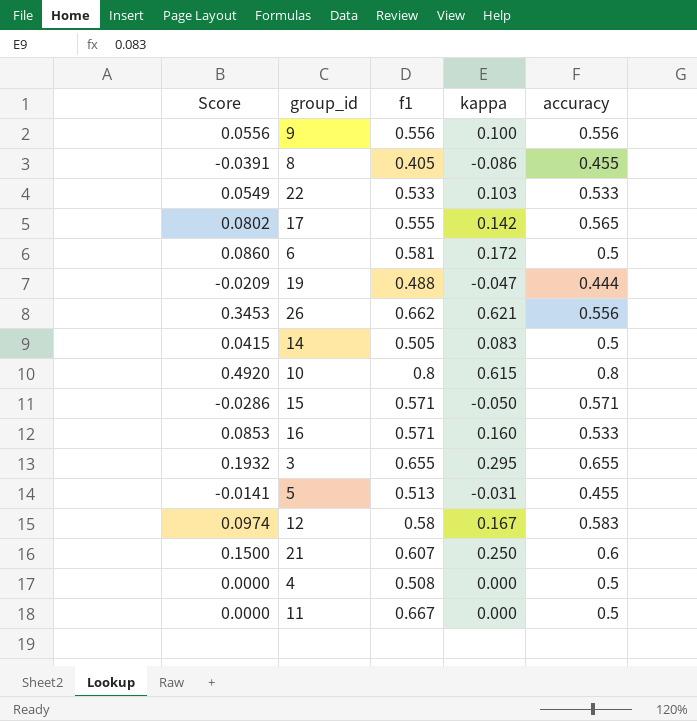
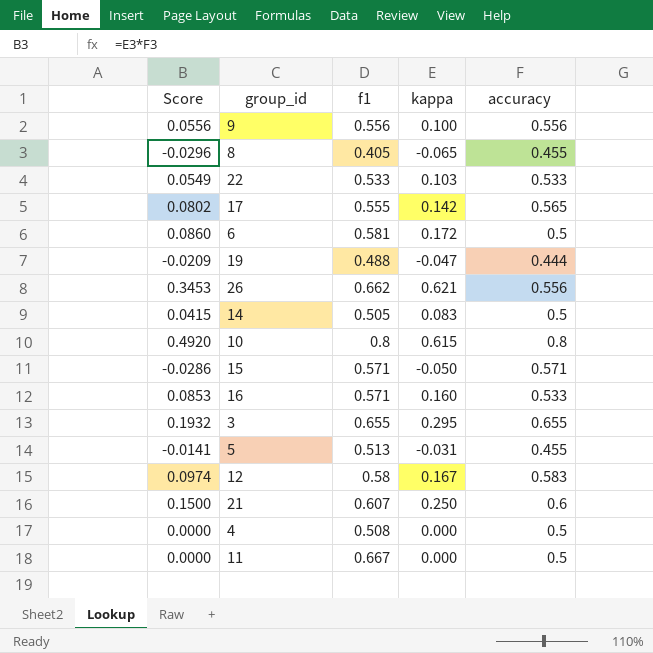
8 | Score: -0.0391 -> -0.0296
8 | kappa: -0.086 -> -0.065

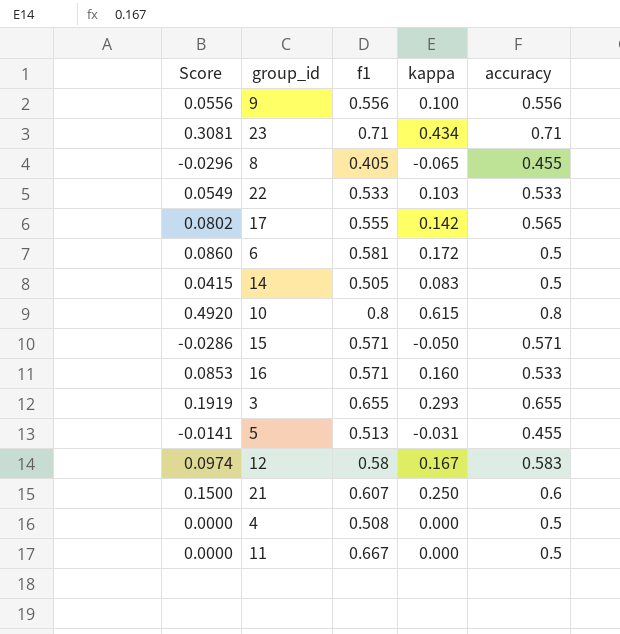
row 19: -0.0209 | 0.488 | -0.047 | 0.444 -> none
row 26: 0.3453 | 0.662 | 0.621 | 0.556 -> none
row 23: none -> 0.3081 | 0.71 | 0.434 | 0.71
3 | Score: 0.1932 -> 0.1919
3 | kappa: 0.295 -> 0.293

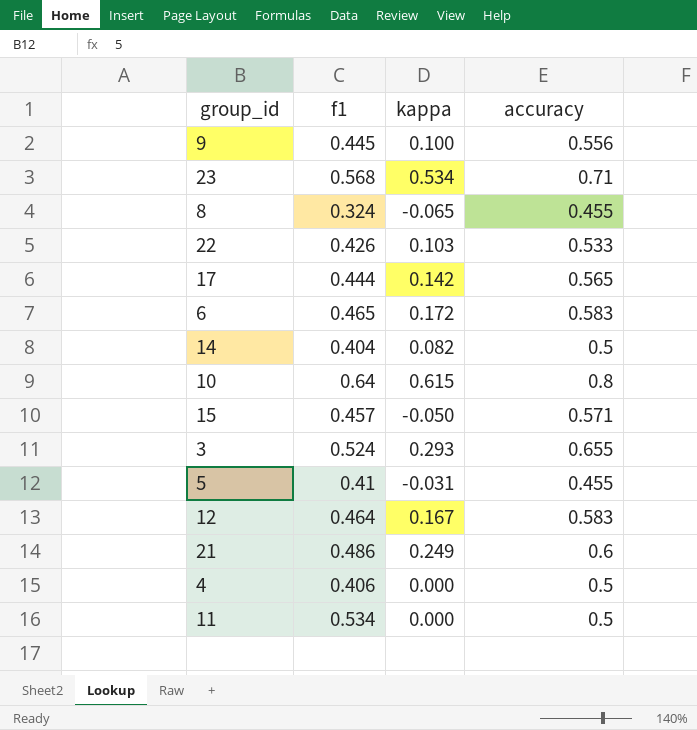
column Score | formula: [kappa] * [accuracy] -> none
row 16: 0.0853 | 0.571 | 0.160 | 0.533 -> none
9 | f1: 0.556 -> 0.445
23 | f1: 0.71 -> 0.568
23 | kappa: 0.434 -> 0.534
8 | f1: 0.405 -> 0.324
22 | f1: 0.533 -> 0.426
17 | f1: 0.555 -> 0.444
6 | f1: 0.581 -> 0.465
6 | accuracy: 0.5 -> 0.583
14 | f1: 0.505 -> 0.404
14 | kappa: 0.083 -> 0.082
10 | f1: 0.8 -> 0.64
15 | f1: 0.571 -> 0.457
3 | f1: 0.655 -> 0.524
5 | f1: 0.513 -> 0.41
12 | f1: 0.58 -> 0.464
21 | f1: 0.607 -> 0.486
21 | kappa: 0.250 -> 0.249
4 | f1: 0.508 -> 0.406
11 | f1: 0.667 -> 0.534

